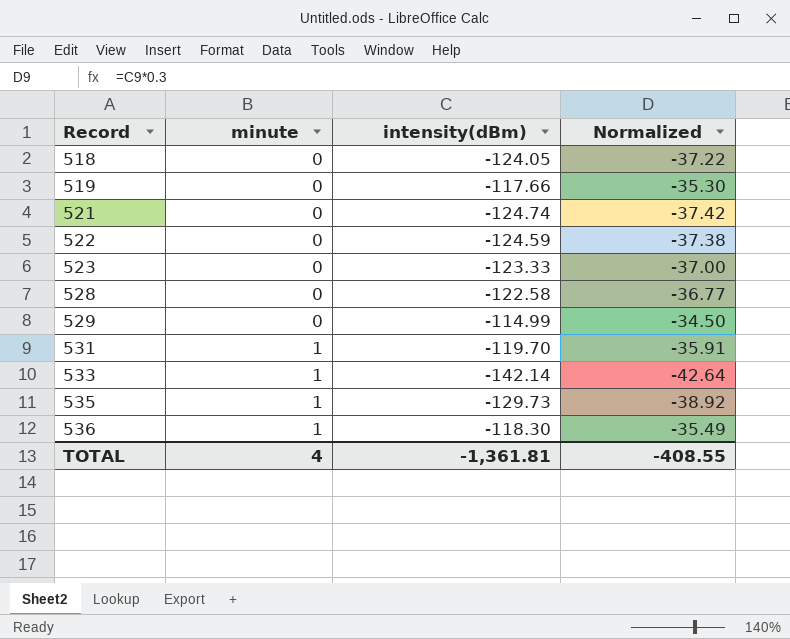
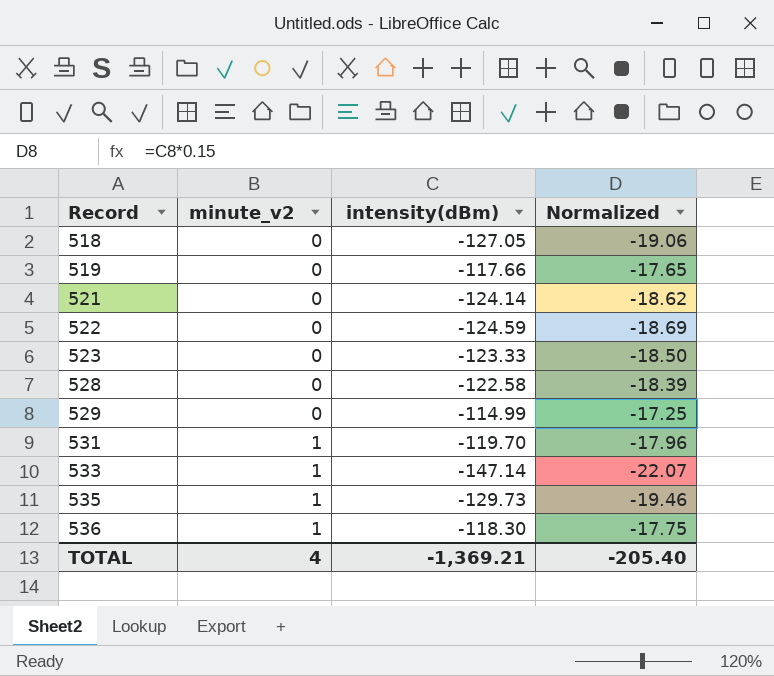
column name: minute -> minute_v2
column Normalized | formula: [intensity(dBm)] * 0.3 -> [intensity(dBm)] * 0.15
518 | intensity(dBm): -124.05 -> -127.05
521 | intensity(dBm): -124.74 -> -124.14
533 | intensity(dBm): -142.14 -> -147.14
TOTAL | intensity(dBm): -1,361.81 -> -1,369.21
TOTAL | Normalized: -408.55 -> -205.40

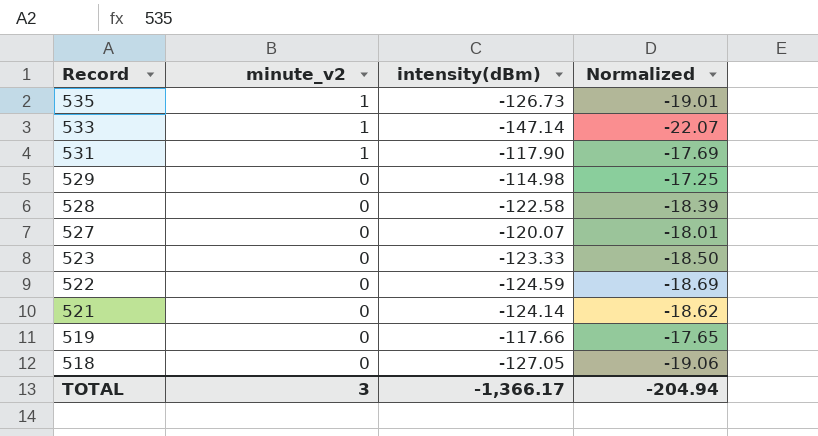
row order: Record ascending -> Record descending
row 536: 1 | -118.30 | -17.75 -> none
535 | intensity(dBm): -129.73 -> -126.73
535 | Normalized: -19.46 -> -19.01
531 | intensity(dBm): -119.70 -> -117.90
531 | Normalized: -17.96 -> -17.69
529 | intensity(dBm): -114.99 -> -114.98
row 527: none -> 0 | -120.07 | -18.01
TOTAL | minute_v2: 4 -> 3
TOTAL | intensity(dBm): -1,369.21 -> -1,366.17
TOTAL | Normalized: -205.40 -> -204.94

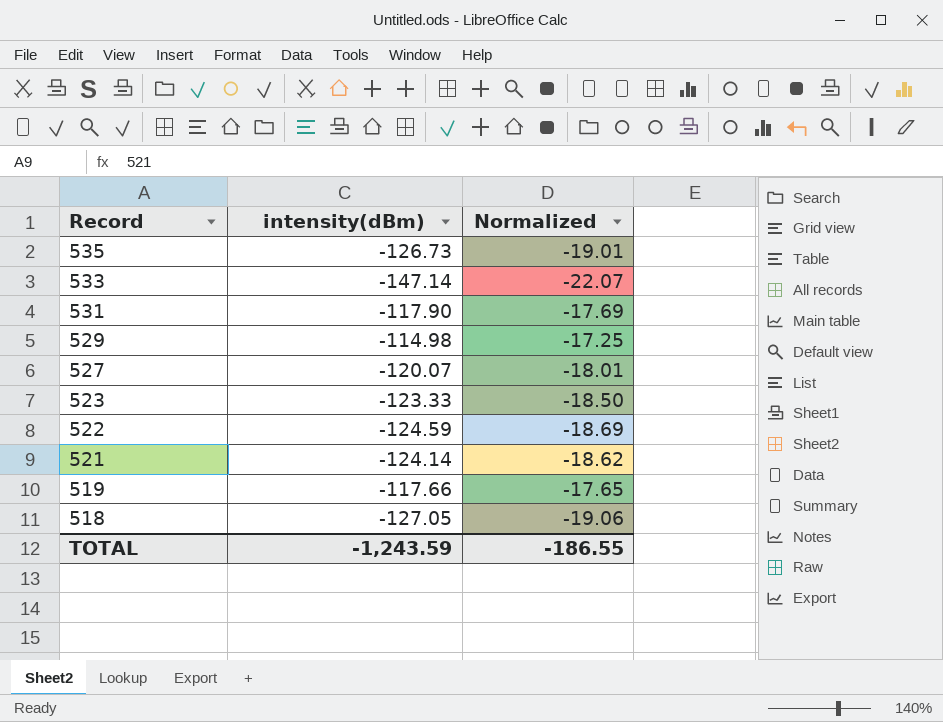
column minute_v2 | position: 2 -> none
row 528: 0 | -122.58 | -18.39 -> none
TOTAL | intensity(dBm): -1,366.17 -> -1,243.59
TOTAL | Normalized: -204.94 -> -186.55

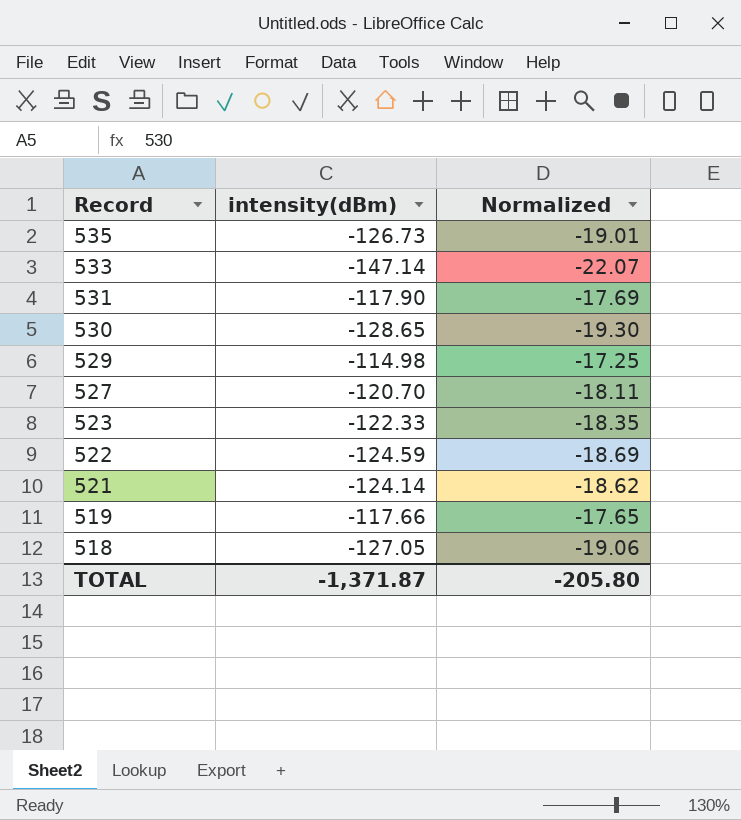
row 530: none -> -128.65 | -19.30
527 | intensity(dBm): -120.07 -> -120.70
527 | Normalized: -18.01 -> -18.11
523 | intensity(dBm): -123.33 -> -122.33
523 | Normalized: -18.50 -> -18.35
TOTAL | intensity(dBm): -1,243.59 -> -1,371.87
TOTAL | Normalized: -186.55 -> -205.80

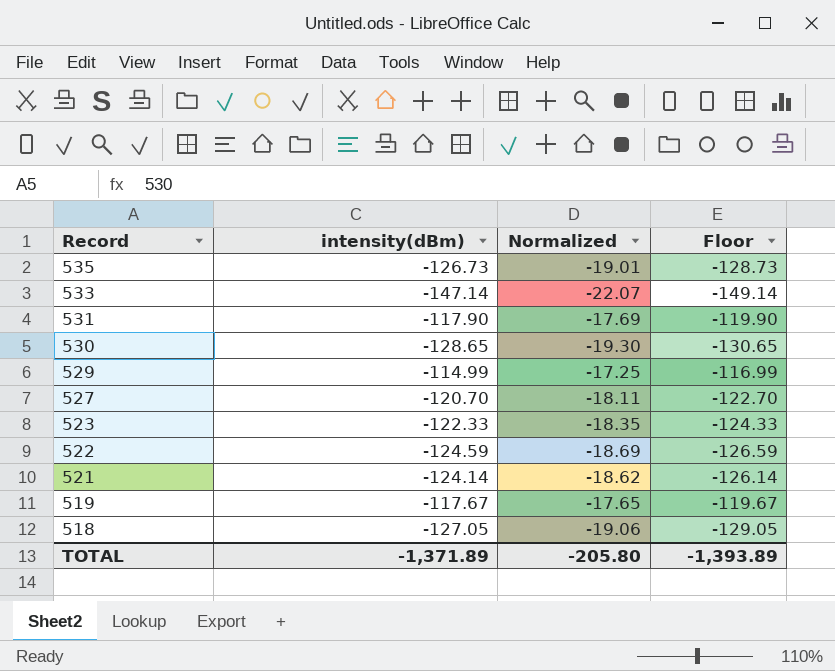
column Floor | formula: none -> [intensity(dBm)] - 2
529 | intensity(dBm): -114.98 -> -114.99
519 | intensity(dBm): -117.66 -> -117.67
TOTAL | intensity(dBm): -1,371.87 -> -1,371.89

